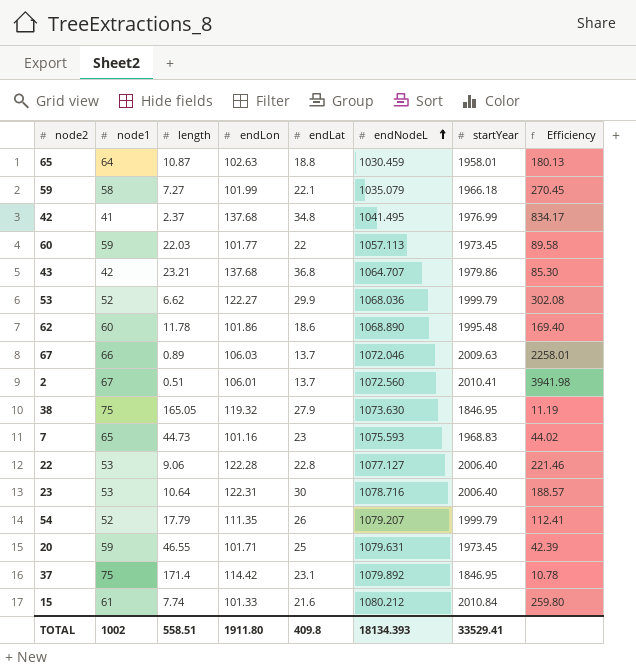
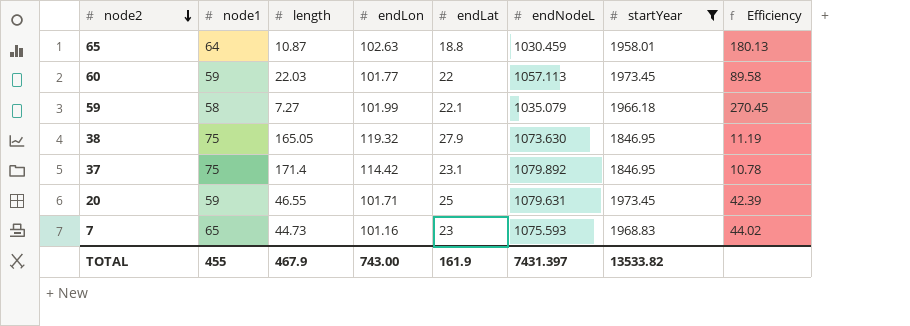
filter: none -> startYear <= 1973.45
row order: endNodeL ascending -> node2 descending
TOTAL | node1: 1002 -> 455
TOTAL | length: 558.51 -> 467.9
TOTAL | endLon: 1911.80 -> 743.00
TOTAL | endLat: 409.8 -> 161.9
TOTAL | endNodeL: 18134.393 -> 7431.397
TOTAL | startYear: 33529.41 -> 13533.82

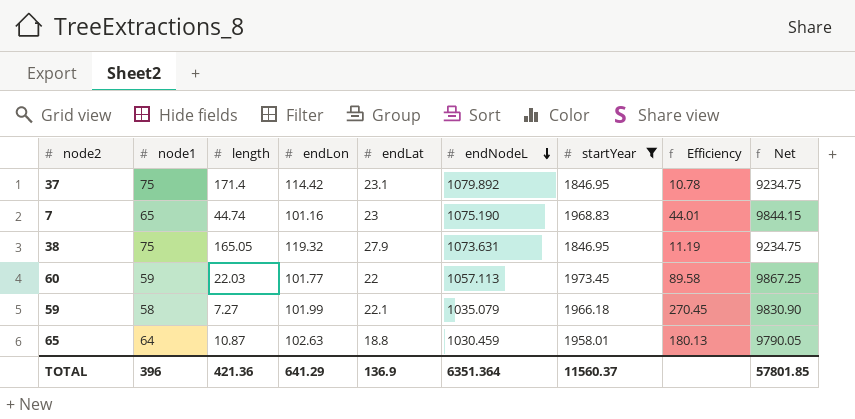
row order: node2 descending -> endNodeL descending
column Net | formula: none -> [startYear] * 5
row 20: 59 | 46.55 | 101.71 | 25 | 1079.631 | 1973.45 | 42.39 -> none
7 | length: 44.73 -> 44.74
7 | endNodeL: 1075.593 -> 1075.190
7 | Efficiency: 44.02 -> 44.01
38 | endNodeL: 1073.630 -> 1073.631
TOTAL | node1: 455 -> 396
TOTAL | length: 467.9 -> 421.36
TOTAL | endLon: 743.00 -> 641.29
TOTAL | endLat: 161.9 -> 136.9
TOTAL | endNodeL: 7431.397 -> 6351.364
TOTAL | startYear: 13533.82 -> 11560.37

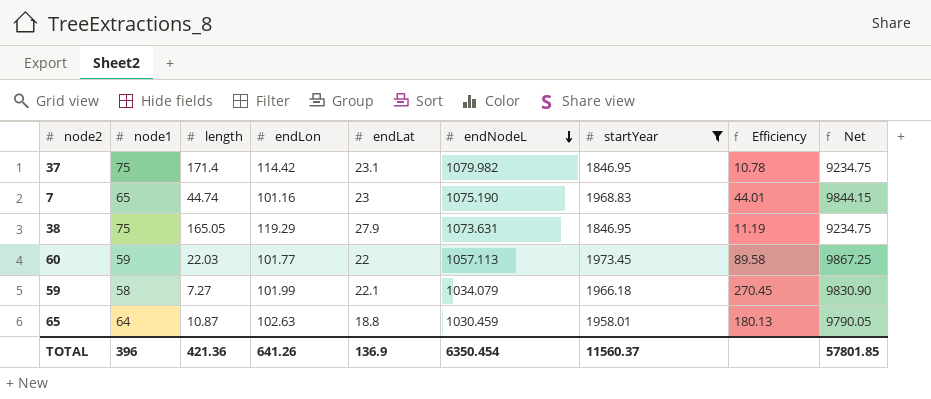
37 | endNodeL: 1079.892 -> 1079.982
38 | endLon: 119.32 -> 119.29
59 | endNodeL: 1035.079 -> 1034.079
TOTAL | endLon: 641.29 -> 641.26
TOTAL | endNodeL: 6351.364 -> 6350.454

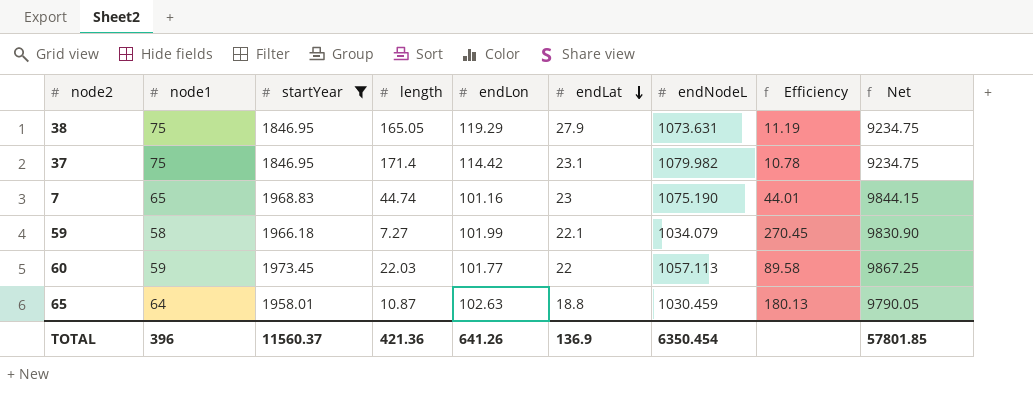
row order: endNodeL descending -> endLat descending
column startYear | position: 7 -> 3

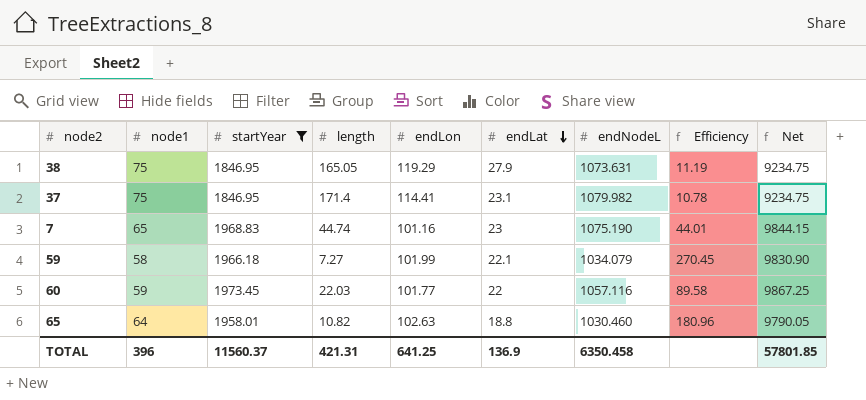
37 | endLon: 114.42 -> 114.41
60 | endNodeL: 1057.113 -> 1057.116
65 | length: 10.87 -> 10.82
65 | endNodeL: 1030.459 -> 1030.460
65 | Efficiency: 180.13 -> 180.96
TOTAL | length: 421.36 -> 421.31
TOTAL | endLon: 641.26 -> 641.25
TOTAL | endNodeL: 6350.454 -> 6350.458

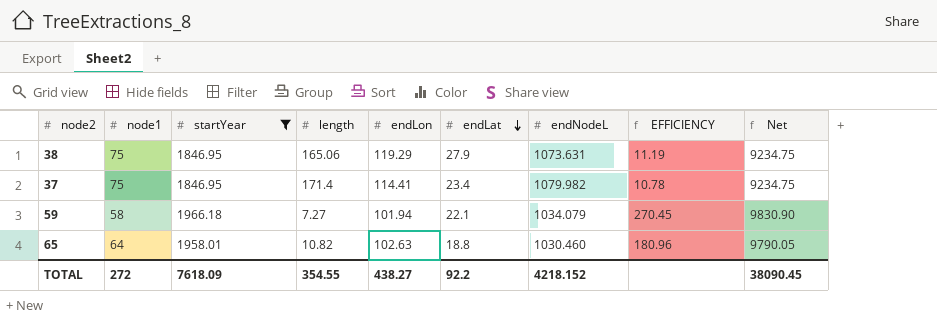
column name: Efficiency -> EFFICIENCY
row 7: 65 | 1968.83 | 44.74 | 101.16 | 23 | 1075.190 | 44.01 | 9844.15 -> none
row 60: 59 | 1973.45 | 22.03 | 101.77 | 22 | 1057.116 | 89.58 | 9867.25 -> none
38 | length: 165.05 -> 165.06
37 | endLat: 23.1 -> 23.4
59 | endLon: 101.99 -> 101.94
TOTAL | node1: 396 -> 272
TOTAL | startYear: 11560.37 -> 7618.09
TOTAL | length: 421.31 -> 354.55
TOTAL | endLon: 641.25 -> 438.27
TOTAL | endLat: 136.9 -> 92.2
TOTAL | endNodeL: 6350.458 -> 4218.152
TOTAL | Net: 57801.85 -> 38090.45

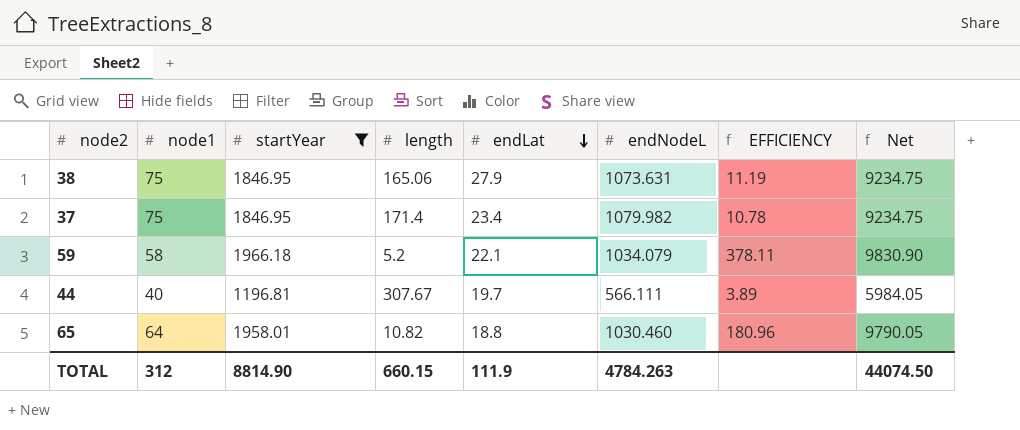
column endLon | position: 5 -> none
59 | length: 7.27 -> 5.2
59 | EFFICIENCY: 270.45 -> 378.11
row 44: none -> 40 | 1196.81 | 307.67 | 19.7 | 566.111 | 3.89 | 5984.05
TOTAL | node1: 272 -> 312
TOTAL | startYear: 7618.09 -> 8814.90
TOTAL | length: 354.55 -> 660.15
TOTAL | endLat: 92.2 -> 111.9
TOTAL | endNodeL: 4218.152 -> 4784.263
TOTAL | Net: 38090.45 -> 44074.50

